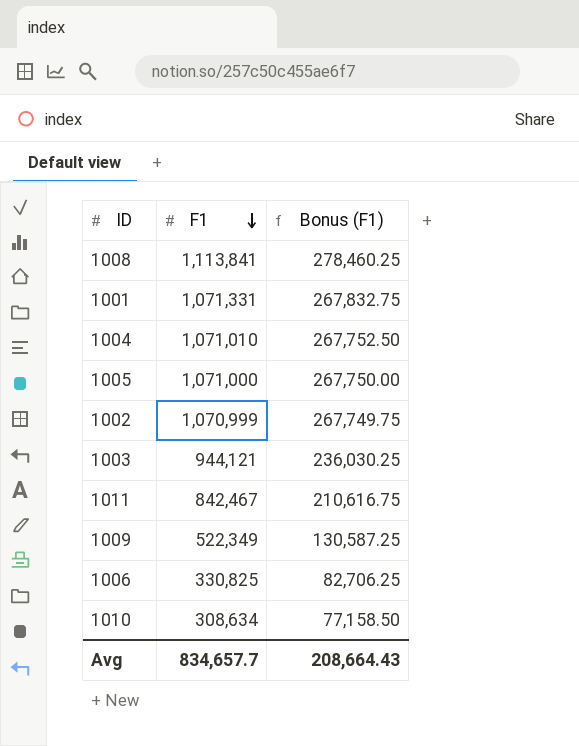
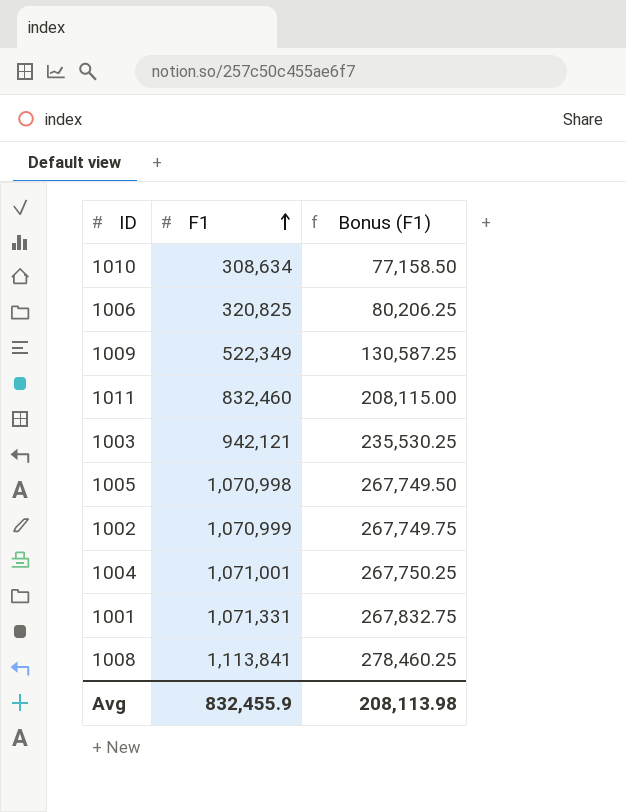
row order: F1 descending -> F1 ascending
1006 | F1: 330,825 -> 320,825
1006 | Bonus (F1): 82,706.25 -> 80,206.25
1011 | F1: 842,467 -> 832,460
1011 | Bonus (F1): 210,616.75 -> 208,115.00
1003 | F1: 944,121 -> 942,121
1003 | Bonus (F1): 236,030.25 -> 235,530.25
1005 | F1: 1,071,000 -> 1,070,998
1005 | Bonus (F1): 267,750.00 -> 267,749.50
1004 | F1: 1,071,010 -> 1,071,001
1004 | Bonus (F1): 267,752.50 -> 267,750.25
Avg | F1: 834,657.7 -> 832,455.9
Avg | Bonus (F1): 208,664.43 -> 208,113.98

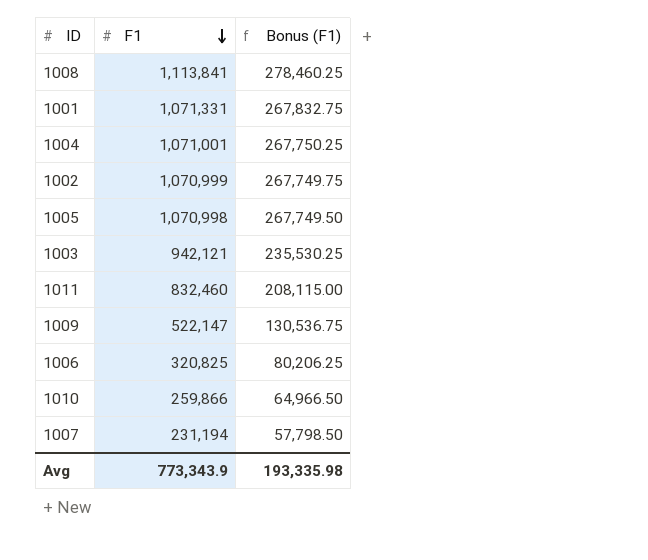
row order: F1 ascending -> F1 descending
1009 | F1: 522,349 -> 522,147
1009 | Bonus (F1): 130,587.25 -> 130,536.75
1010 | F1: 308,634 -> 259,866
1010 | Bonus (F1): 77,158.50 -> 64,966.50
row 1007: none -> 231,194 | 57,798.50
Avg | F1: 832,455.9 -> 773,343.9
Avg | Bonus (F1): 208,113.98 -> 193,335.98

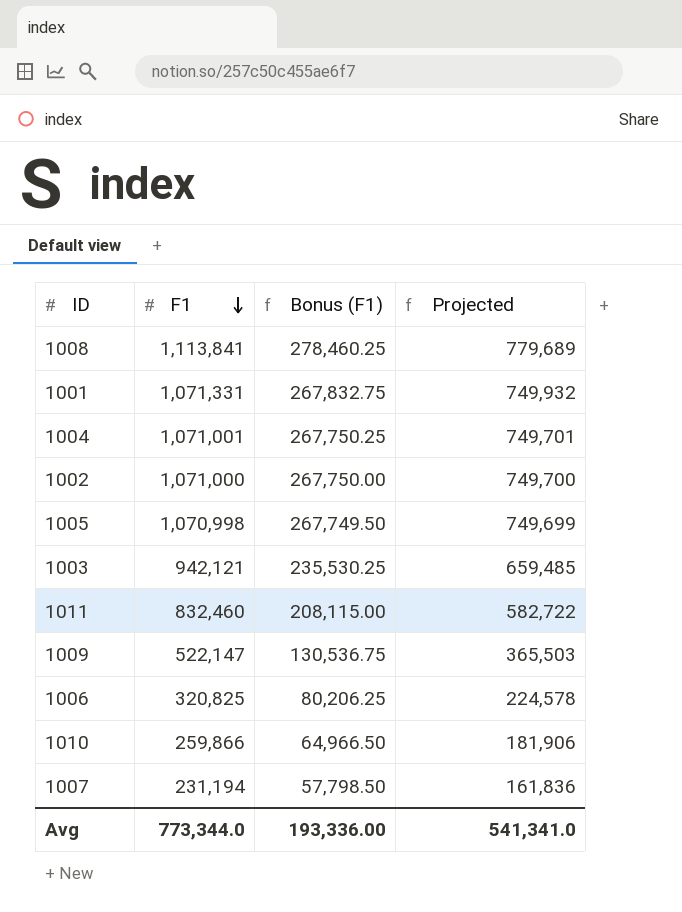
column Projected | formula: none -> [F1] * 0.7
1002 | F1: 1,070,999 -> 1,071,000
1002 | Bonus (F1): 267,749.75 -> 267,750.00
Avg | F1: 773,343.9 -> 773,344.0
Avg | Bonus (F1): 193,335.98 -> 193,336.00

